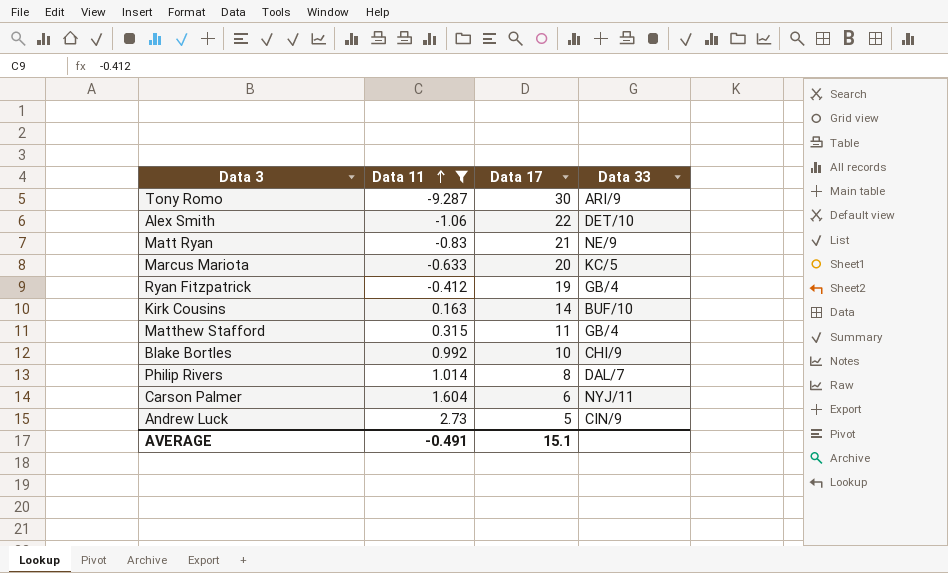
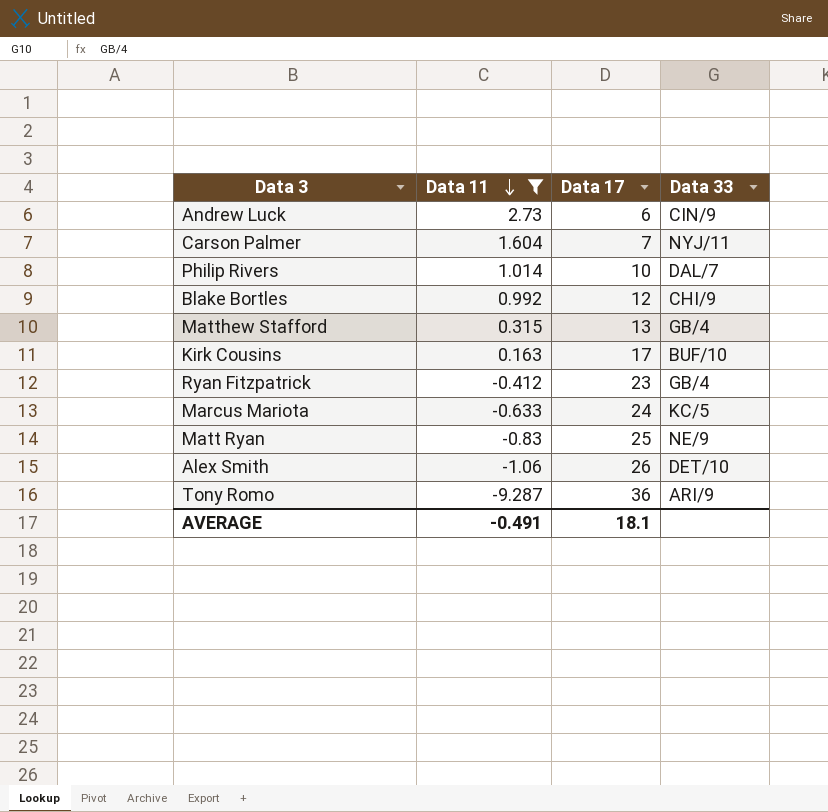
row order: Data 11 ascending -> Data 11 descending
Andrew Luck | Data 17: 5 -> 6
Carson Palmer | Data 17: 6 -> 7
Philip Rivers | Data 17: 8 -> 10
Blake Bortles | Data 17: 10 -> 12
Matthew Stafford | Data 17: 11 -> 13
Kirk Cousins | Data 17: 14 -> 17
Ryan Fitzpatrick | Data 17: 19 -> 23
Marcus Mariota | Data 17: 20 -> 24
Matt Ryan | Data 17: 21 -> 25
Alex Smith | Data 17: 22 -> 26
Tony Romo | Data 17: 30 -> 36
AVERAGE | Data 17: 15.1 -> 18.1

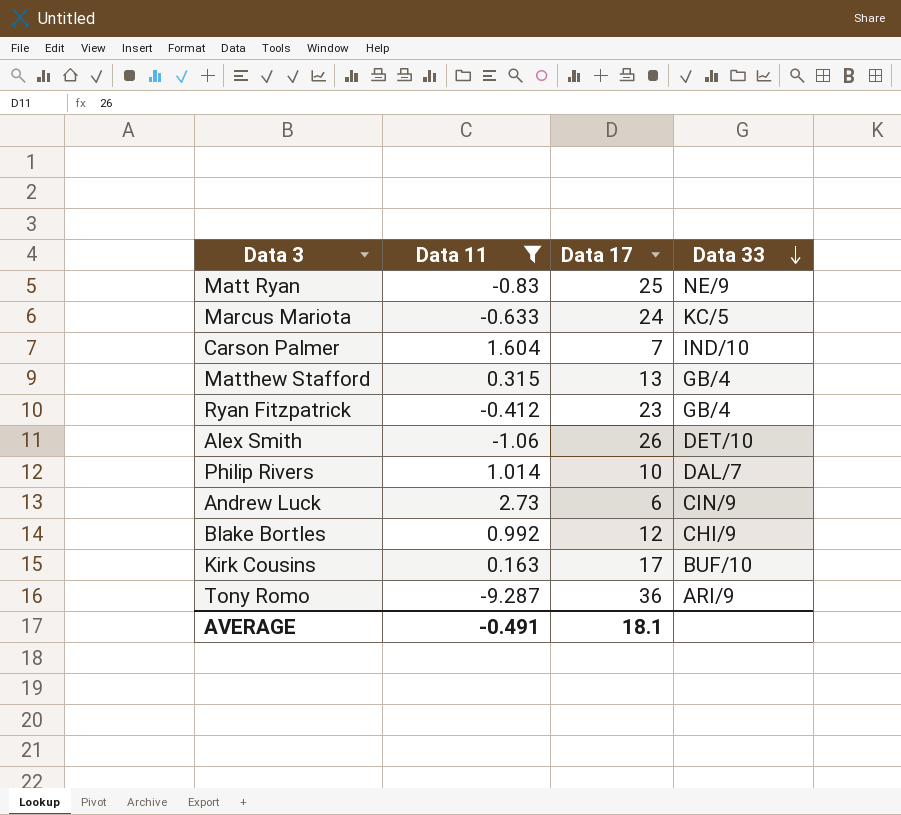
row order: Data 11 descending -> Data 33 descending
Carson Palmer | Data 33: NYJ/11 -> IND/10

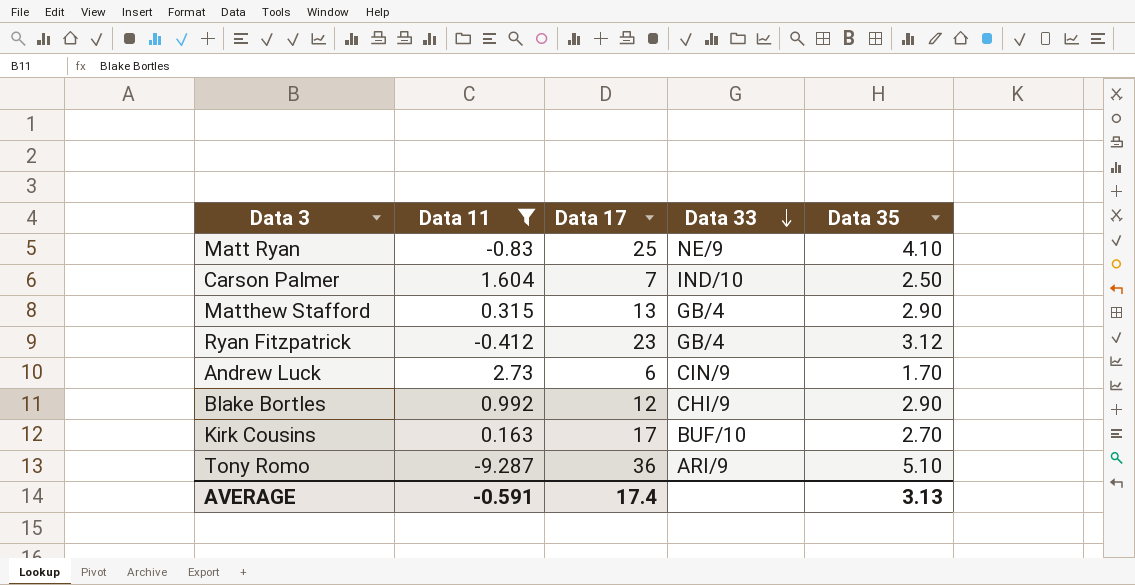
column Data 35 | position: none -> 5
row Marcus Mariota: -0.633 | 24 | KC/5 -> none
row Alex Smith: -1.06 | 26 | DET/10 -> none
row Philip Rivers: 1.014 | 10 | DAL/7 -> none
AVERAGE | Data 11: -0.491 -> -0.591
AVERAGE | Data 17: 18.1 -> 17.4

